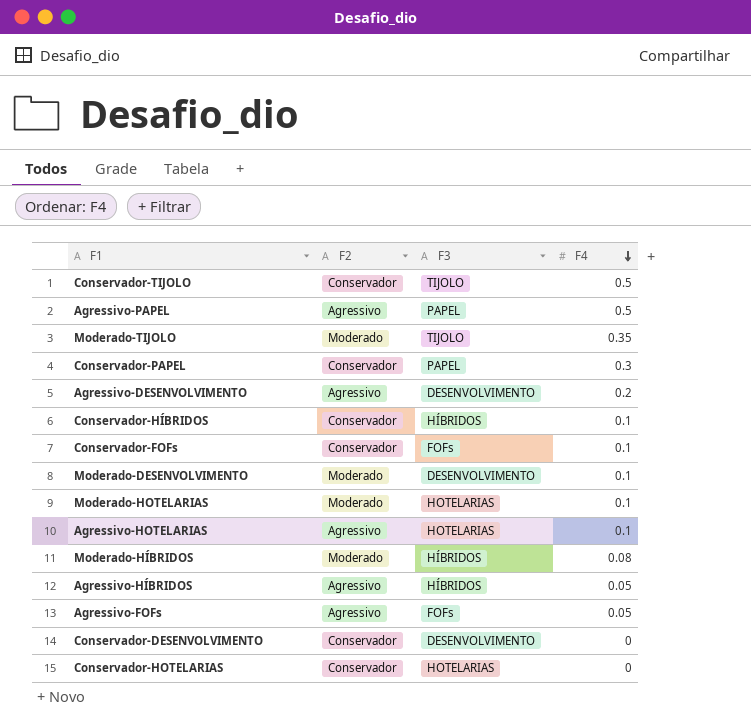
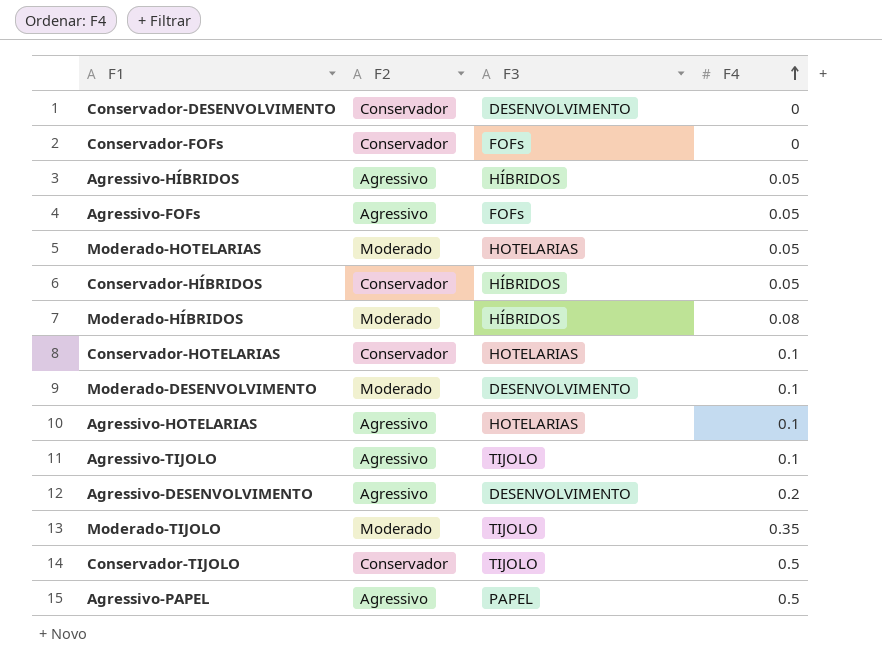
row order: F4 descending -> F4 ascending
row Conservador-PAPEL: Conservador | PAPEL | 0.3 -> none
Conservador-FOFs | F4: 0.1 -> 0
Moderado-HOTELARIAS | F4: 0.1 -> 0.05
Conservador-HÍBRIDOS | F4: 0.1 -> 0.05
Conservador-HOTELARIAS | F4: 0 -> 0.1
row Agressivo-TIJOLO: none -> Agressivo | TIJOLO | 0.1

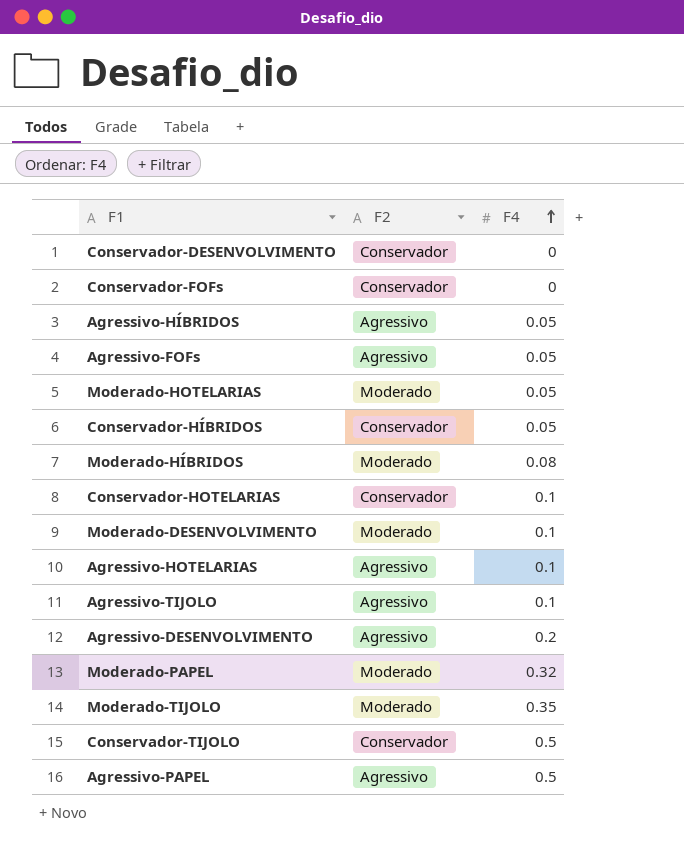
column F3 | position: 3 -> none
row Moderado-PAPEL: none -> Moderado | 0.32

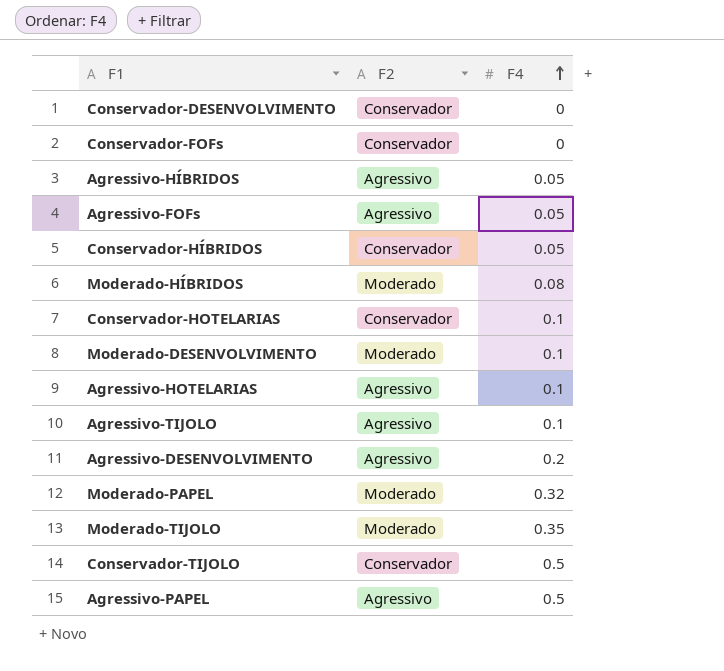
row Moderado-HOTELARIAS: Moderado | 0.05 -> none

